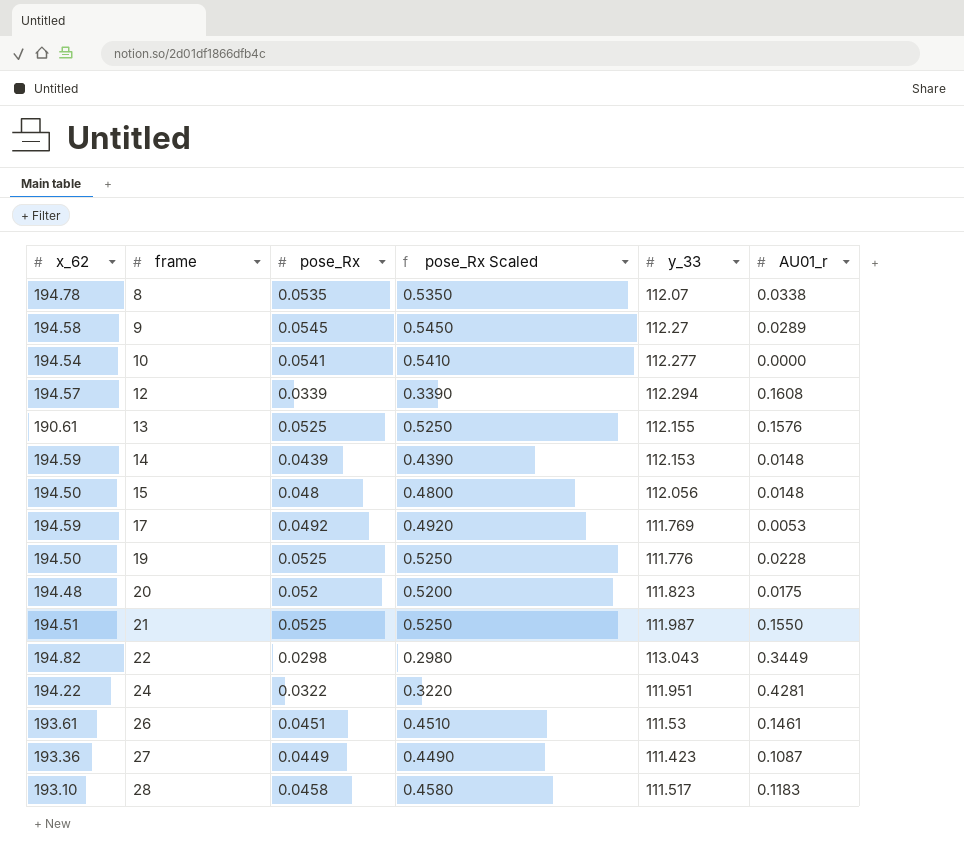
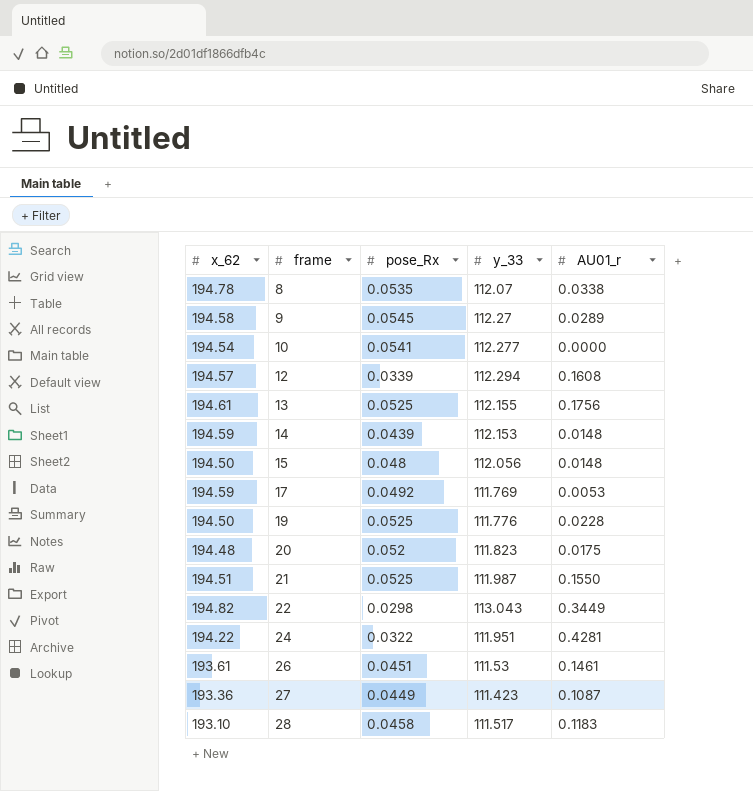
column pose_Rx Scaled | formula: [pose_Rx] * 10 -> none
13 | x_62: 190.61 -> 194.61
13 | AU01_r: 0.1576 -> 0.1756

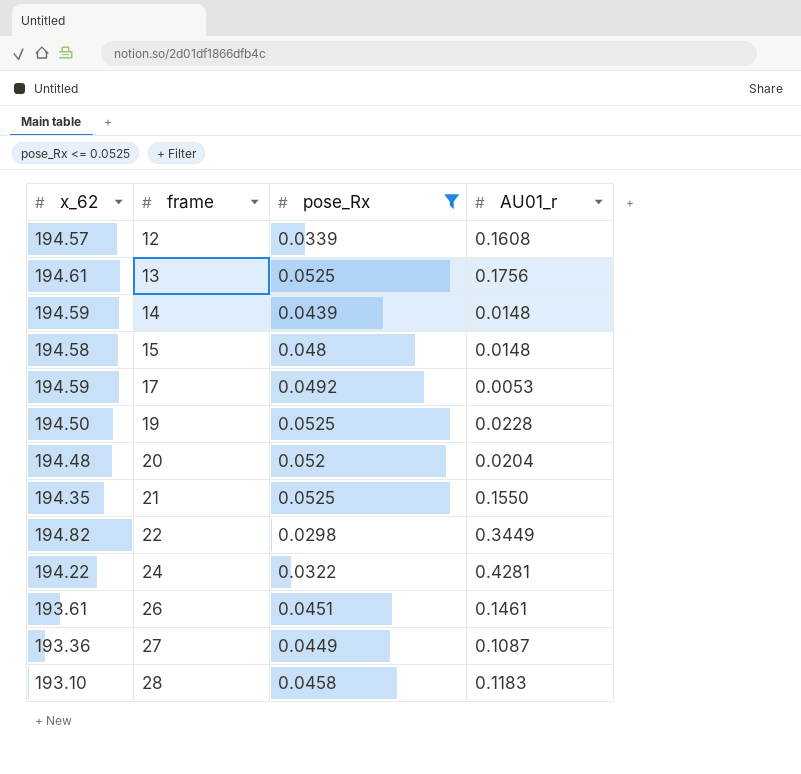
filter: none -> pose_Rx <= 0.0525
column y_33 | position: 4 -> none
15 | x_62: 194.50 -> 194.58
20 | AU01_r: 0.0175 -> 0.0204
21 | x_62: 194.51 -> 194.35

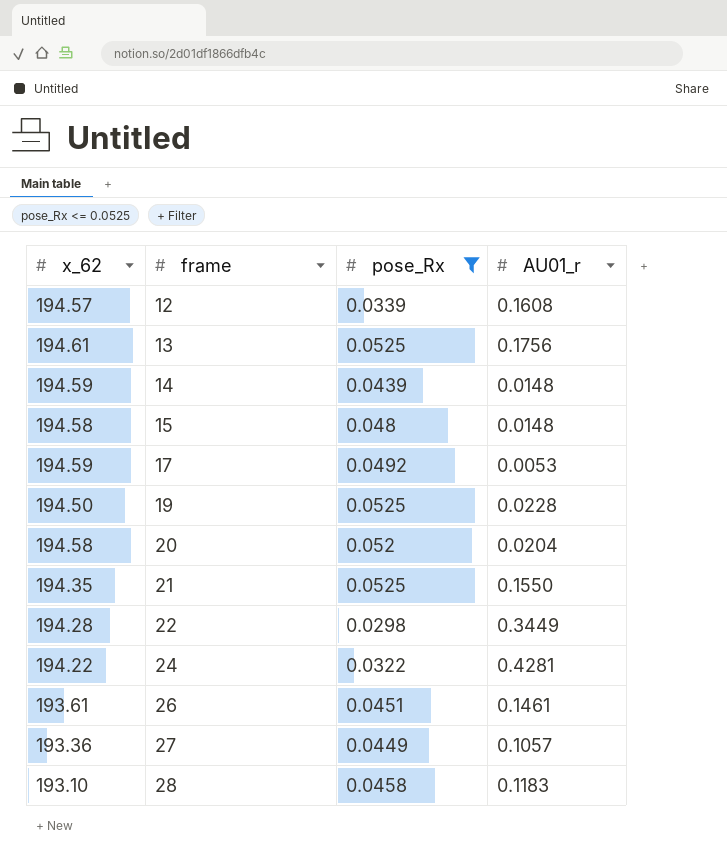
20 | x_62: 194.48 -> 194.58
22 | x_62: 194.82 -> 194.28
27 | AU01_r: 0.1087 -> 0.1057

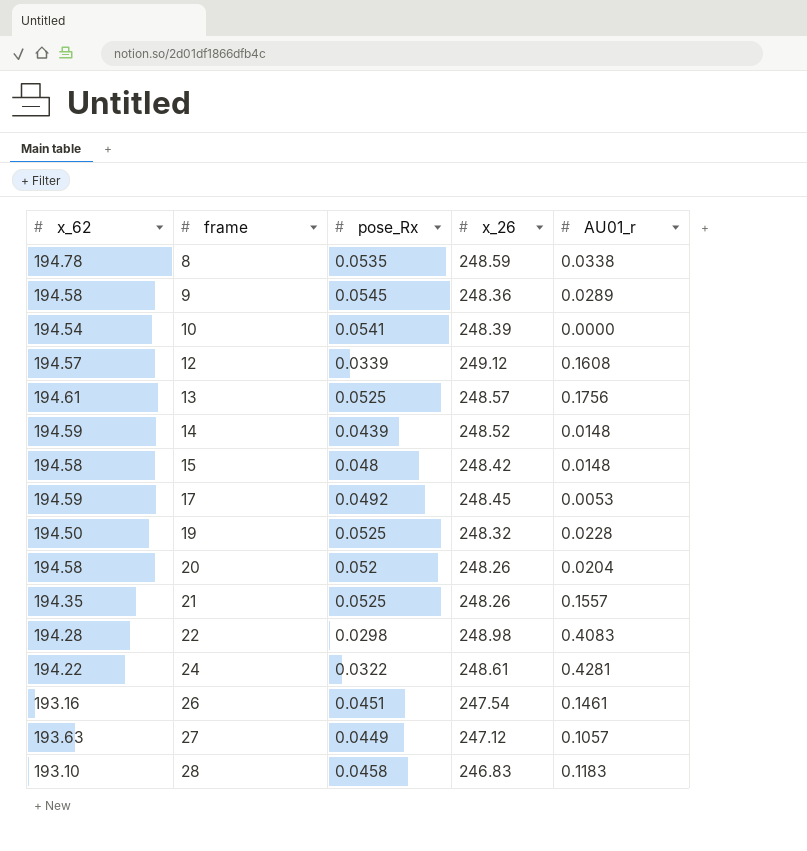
filter: pose_Rx <= 0.0525 -> none
column x_26 | position: none -> 4
21 | AU01_r: 0.1550 -> 0.1557
22 | AU01_r: 0.3449 -> 0.4083
26 | x_62: 193.61 -> 193.16
27 | x_62: 193.36 -> 193.63

